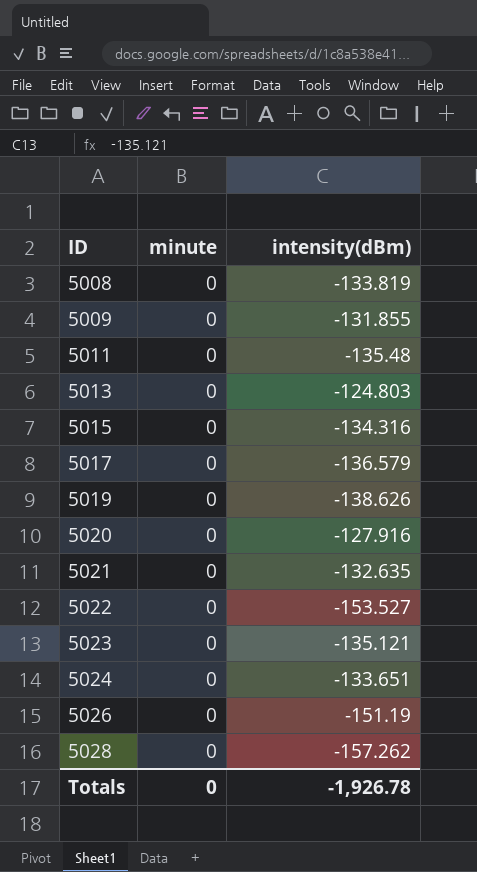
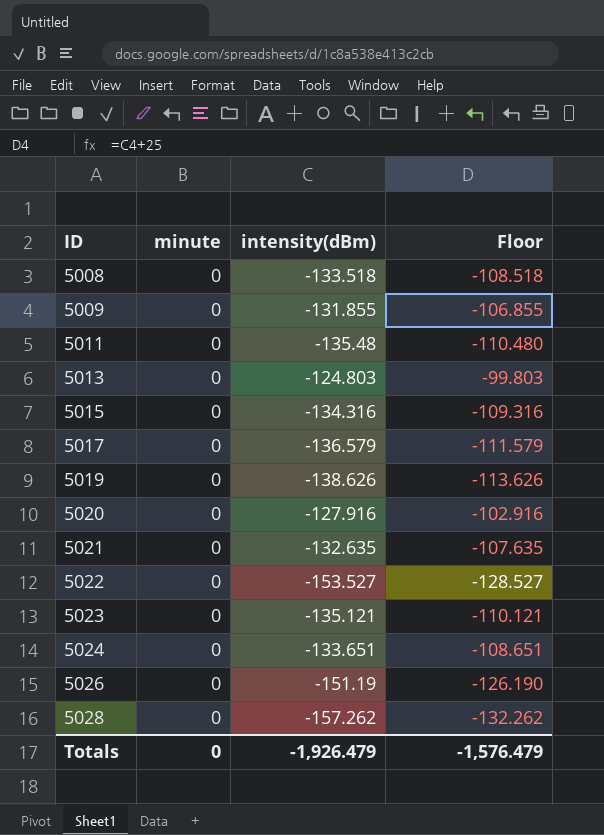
column Floor | formula: none -> [intensity(dBm)] + 25
5008 | intensity(dBm): -133.819 -> -133.518
Totals | intensity(dBm): -1,926.78 -> -1,926.479

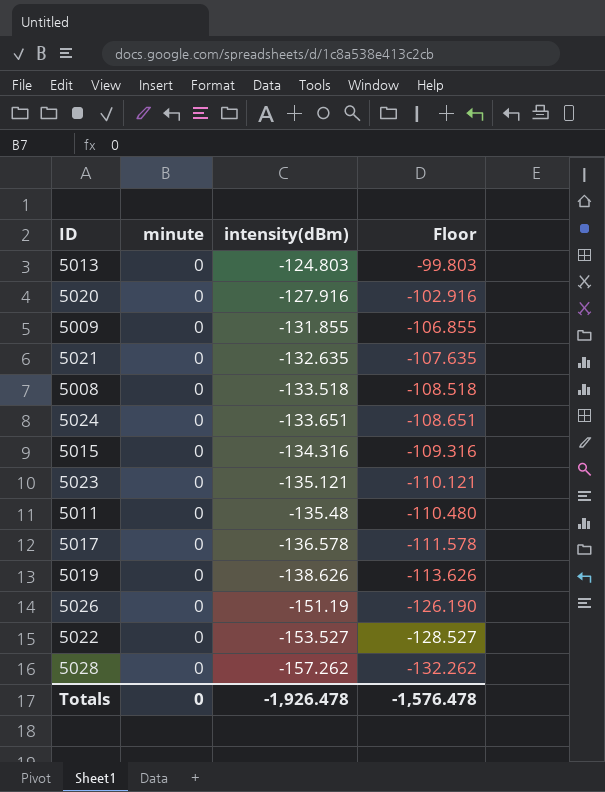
row order: ID ascending -> intensity(dBm) descending
5017 | intensity(dBm): -136.579 -> -136.578
5017 | Floor: -111.579 -> -111.578
Totals | intensity(dBm): -1,926.479 -> -1,926.478
Totals | Floor: -1,576.479 -> -1,576.478

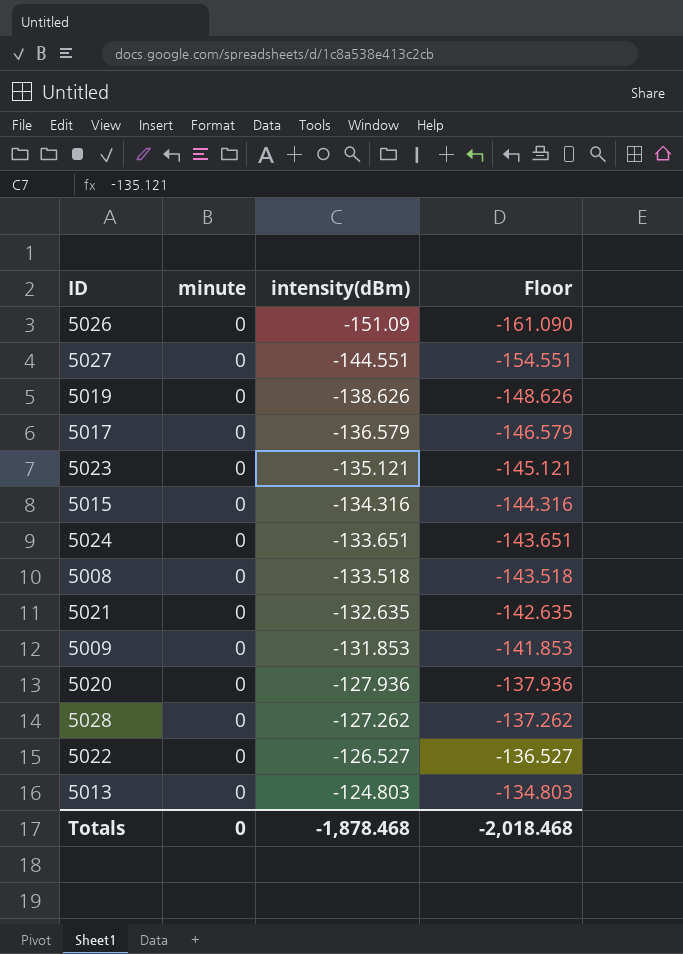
row order: intensity(dBm) descending -> intensity(dBm) ascending
column Floor | formula: [intensity(dBm)] + 25 -> [intensity(dBm)] - 10
row 5011: 0 | -135.48 | -110.480 -> none
5026 | intensity(dBm): -151.19 -> -151.09
row 5027: none -> 0 | -144.551 | -154.551
5017 | intensity(dBm): -136.578 -> -136.579
5009 | intensity(dBm): -131.855 -> -131.853
5020 | intensity(dBm): -127.916 -> -127.936
5028 | intensity(dBm): -157.262 -> -127.262
5022 | intensity(dBm): -153.527 -> -126.527
Totals | intensity(dBm): -1,926.478 -> -1,878.468
Totals | Floor: -1,576.478 -> -2,018.468

